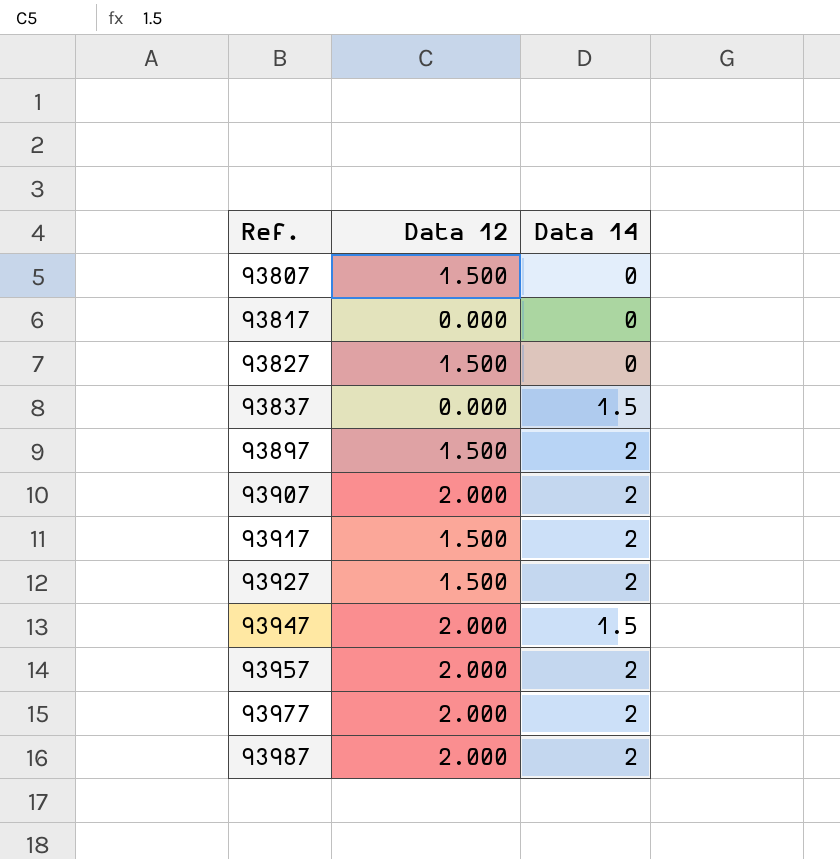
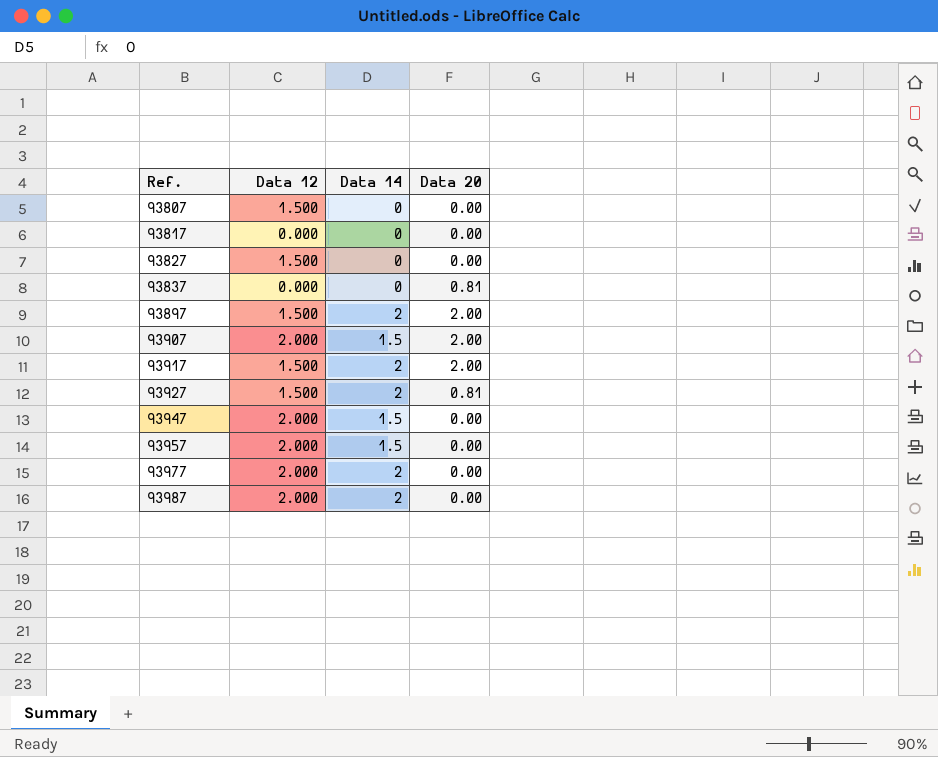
column Data 20 | position: none -> 4
93837 | Data 14: 1.5 -> 0
93907 | Data 14: 2 -> 1.5
93957 | Data 14: 2 -> 1.5

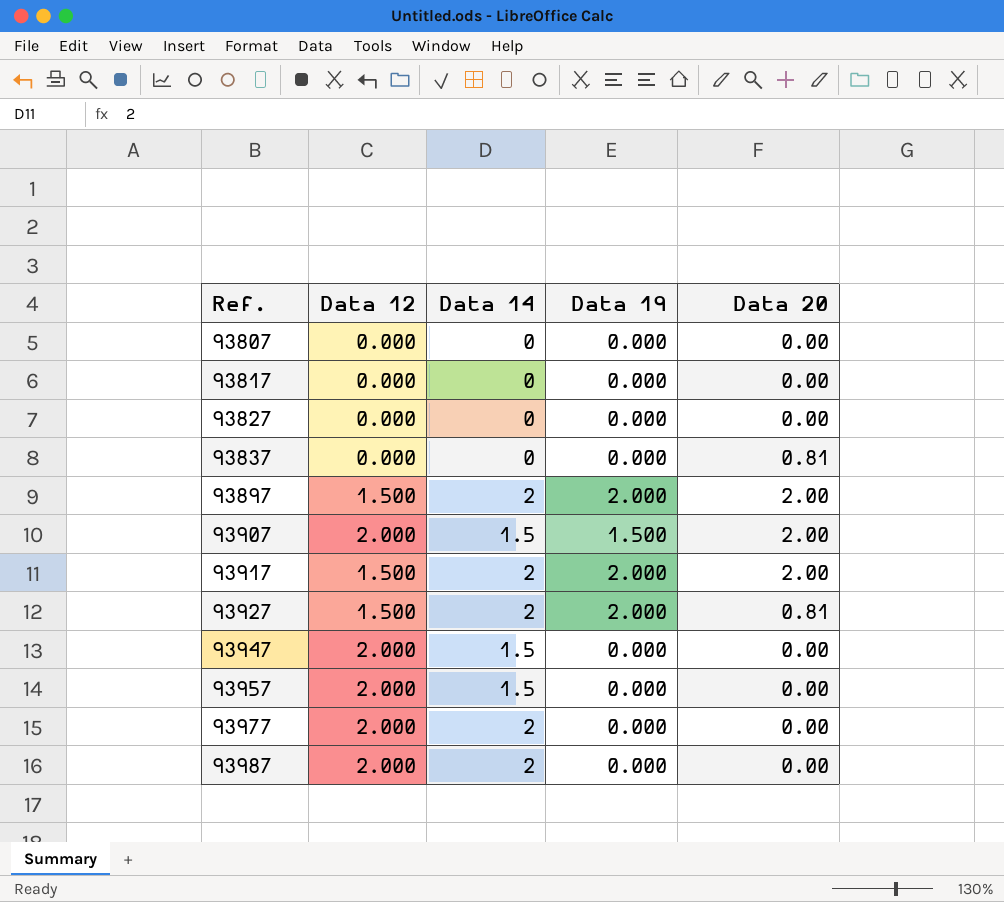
column Data 19 | position: none -> 4
93807 | Data 12: 1.500 -> 0.000
93827 | Data 12: 1.500 -> 0.000

